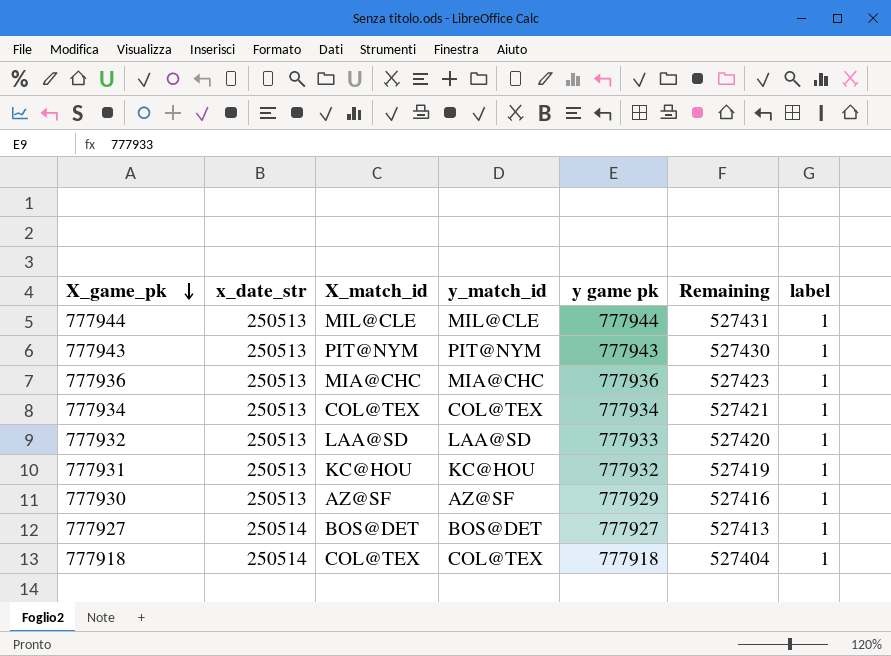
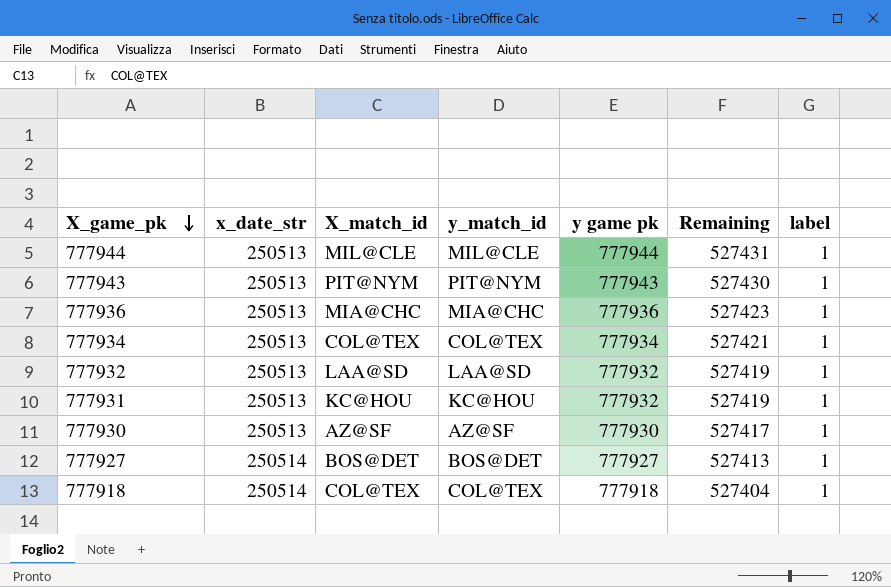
777932 | y game pk: 777933 -> 777932
777932 | Remaining: 527420 -> 527419
777930 | y game pk: 777929 -> 777930
777930 | Remaining: 527416 -> 527417

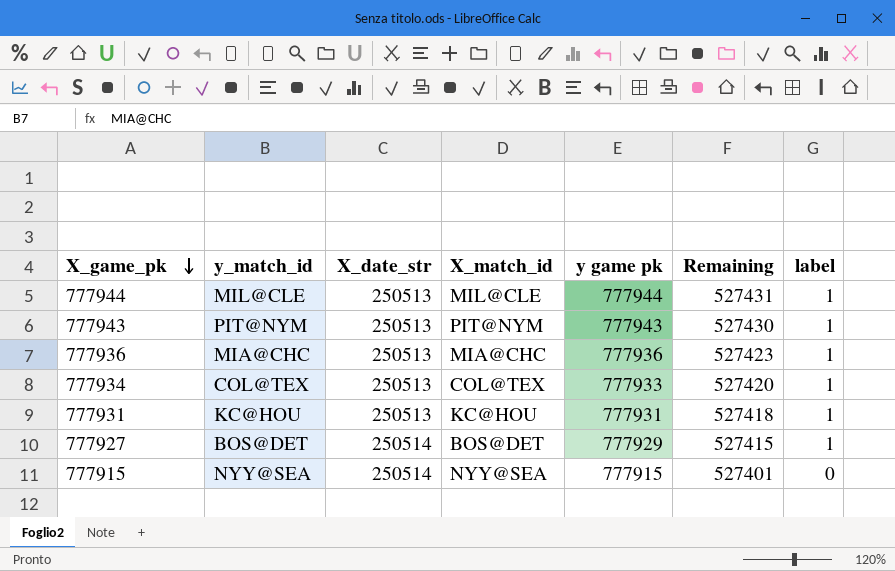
column y_match_id | position: 4 -> 2
column name: x_date_str -> X_date_str
row 777932: 250513 | LAA@SD | LAA@SD | 777932 | 527419 | 1 -> none
row 777930: 250513 | AZ@SF | AZ@SF | 777930 | 527417 | 1 -> none
row 777918: 250514 | COL@TEX | COL@TEX | 777918 | 527404 | 1 -> none
777934 | y game pk: 777934 -> 777933
777934 | Remaining: 527421 -> 527420
777931 | y game pk: 777932 -> 777931
777931 | Remaining: 527419 -> 527418
777927 | y game pk: 777927 -> 777929
777927 | Remaining: 527413 -> 527415
row 777915: none -> NYY@SEA | 250514 | NYY@SEA | 777915 | 527401 | 0

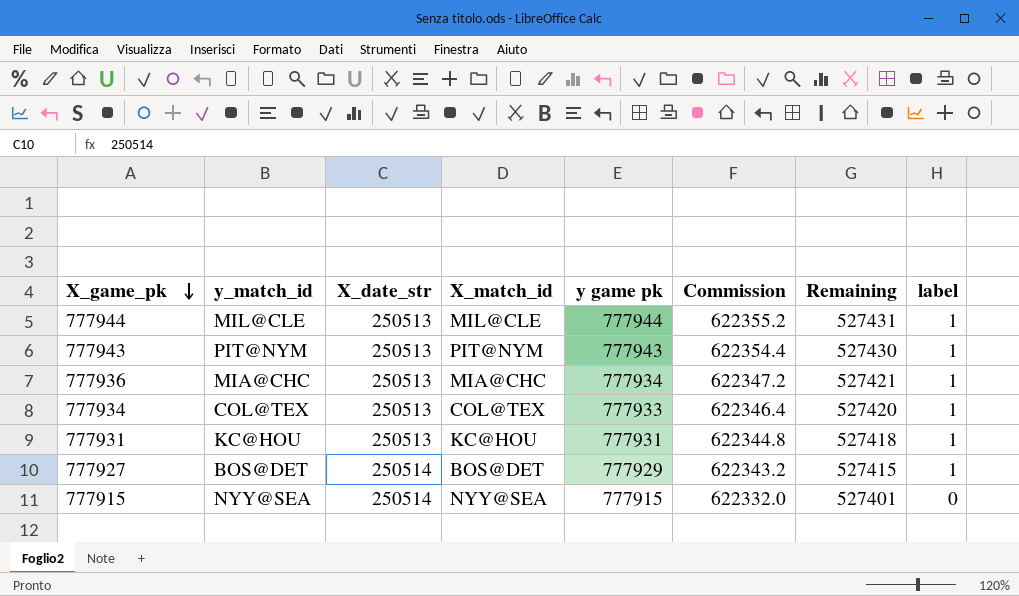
column Commission | formula: none -> [y game pk] * 0.8
777936 | y game pk: 777936 -> 777934
777936 | Remaining: 527423 -> 527421

